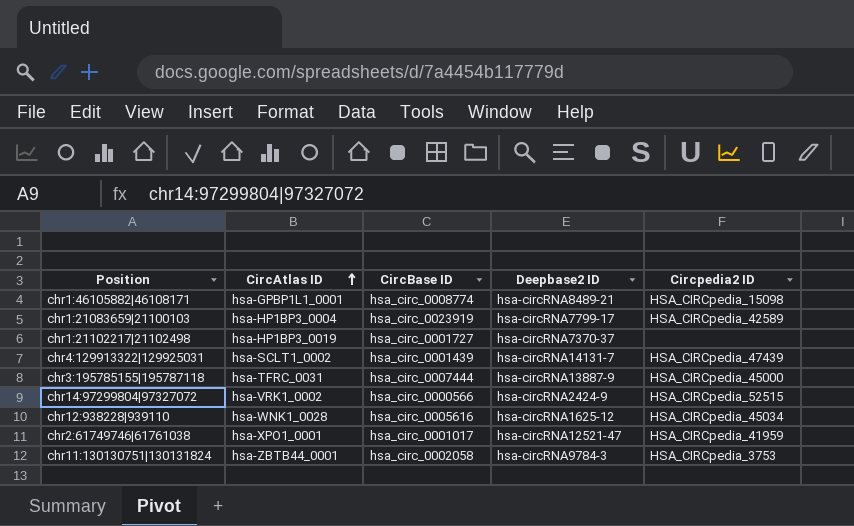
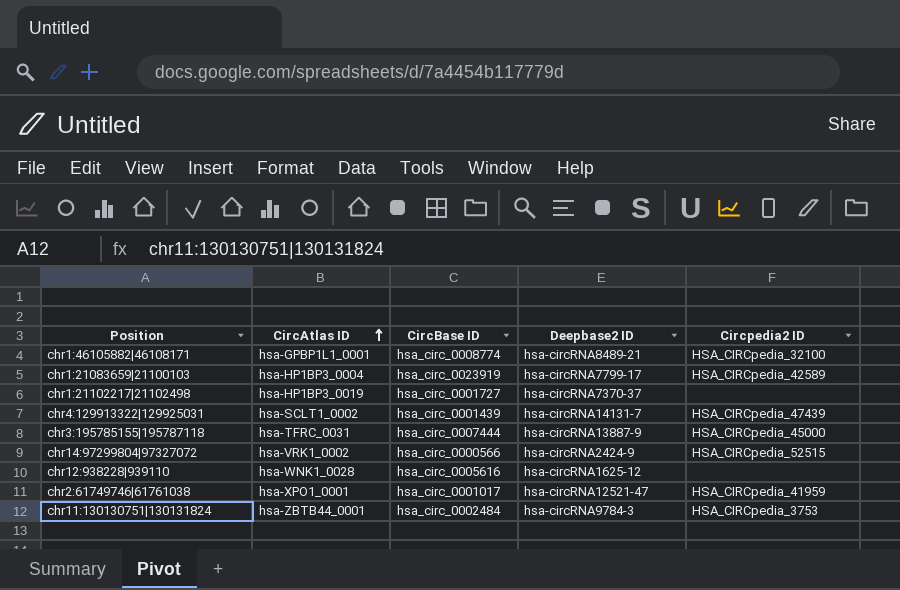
chr1:46105882|46108171 | Circpedia2 ID: HSA_CIRCpedia_15098 -> HSA_CIRCpedia_32100
chr12:938228|939110 | Circpedia2 ID: HSA_CIRCpedia_45034 -> none
chr11:130130751|130131824 | CircBase ID: hsa_circ_0002058 -> hsa_circ_0002484

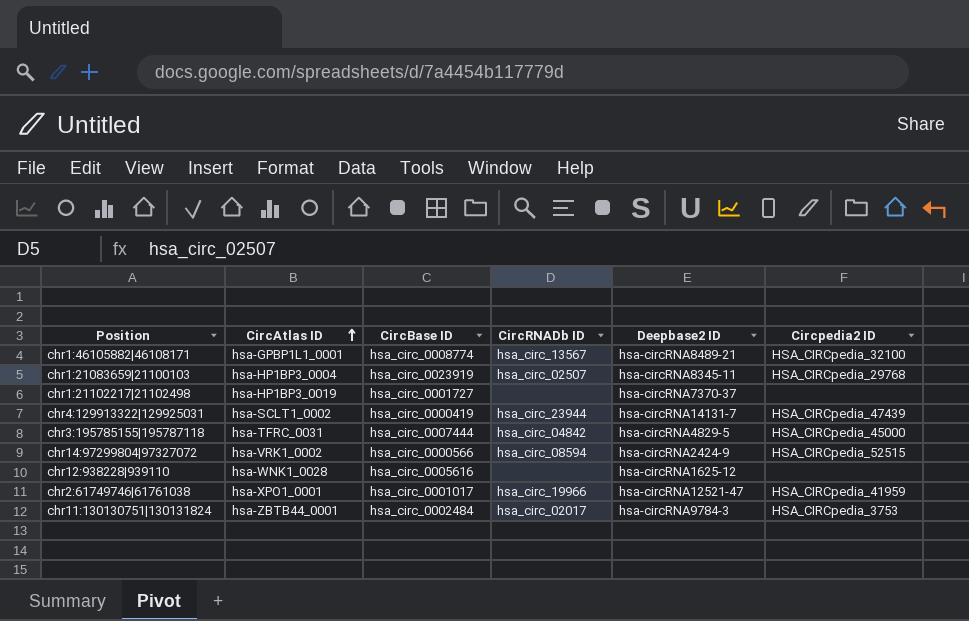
column CircRNADb ID | position: none -> 4
chr1:21083659|21100103 | Deepbase2 ID: hsa-circRNA7799-17 -> hsa-circRNA8345-11
chr1:21083659|21100103 | Circpedia2 ID: HSA_CIRCpedia_42589 -> HSA_CIRCpedia_29768
chr4:129913322|129925031 | CircBase ID: hsa_circ_0001439 -> hsa_circ_0000419
chr3:195785155|195787118 | Deepbase2 ID: hsa-circRNA13887-9 -> hsa-circRNA4829-5

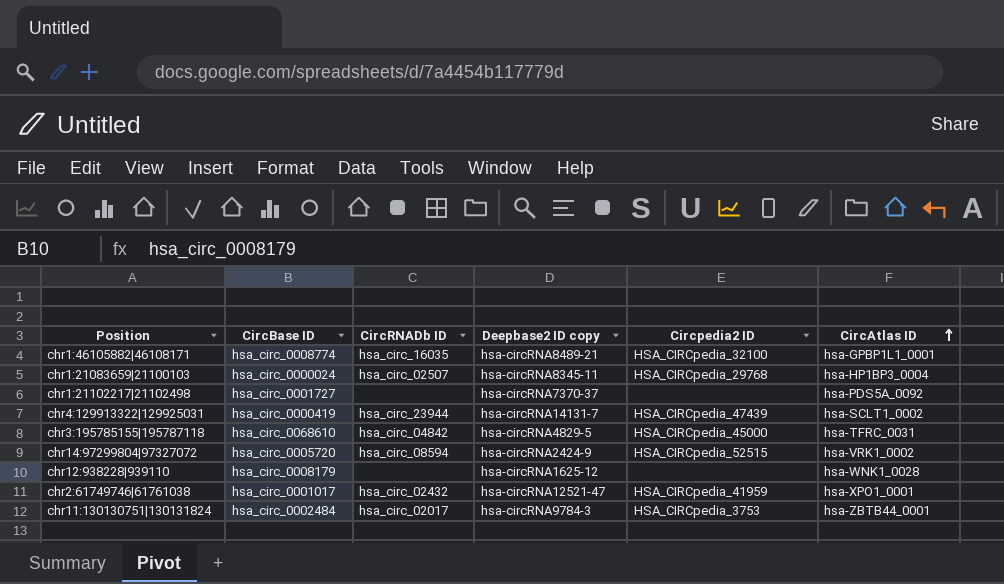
column name: Deepbase2 ID -> Deepbase2 ID copy
column CircAtlas ID | position: 2 -> 6
chr1:46105882|46108171 | CircRNADb ID: hsa_circ_13567 -> hsa_circ_16035
chr1:21083659|21100103 | CircBase ID: hsa_circ_0023919 -> hsa_circ_0000024
chr1:21102217|21102498 | CircAtlas ID: hsa-HP1BP3_0019 -> hsa-PDS5A_0092
chr3:195785155|195787118 | CircBase ID: hsa_circ_0007444 -> hsa_circ_0068610
chr14:97299804|97327072 | CircBase ID: hsa_circ_0000566 -> hsa_circ_0005720
chr12:938228|939110 | CircBase ID: hsa_circ_0005616 -> hsa_circ_0008179
chr2:61749746|61761038 | CircRNADb ID: hsa_circ_19966 -> hsa_circ_02432

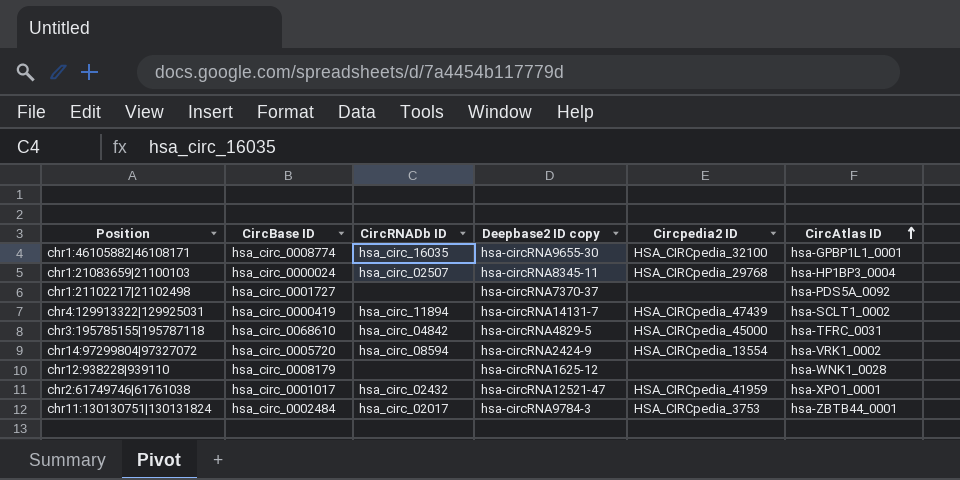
chr1:46105882|46108171 | Deepbase2 ID copy: hsa-circRNA8489-21 -> hsa-circRNA9655-30
chr4:129913322|129925031 | CircRNADb ID: hsa_circ_23944 -> hsa_circ_11894
chr14:97299804|97327072 | Circpedia2 ID: HSA_CIRCpedia_52515 -> HSA_CIRCpedia_13554

